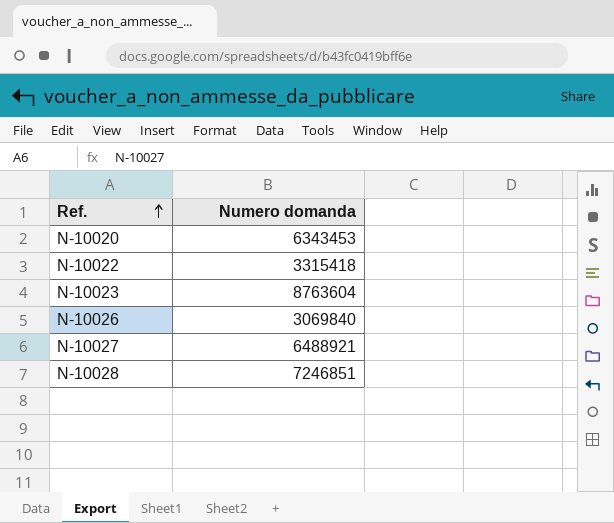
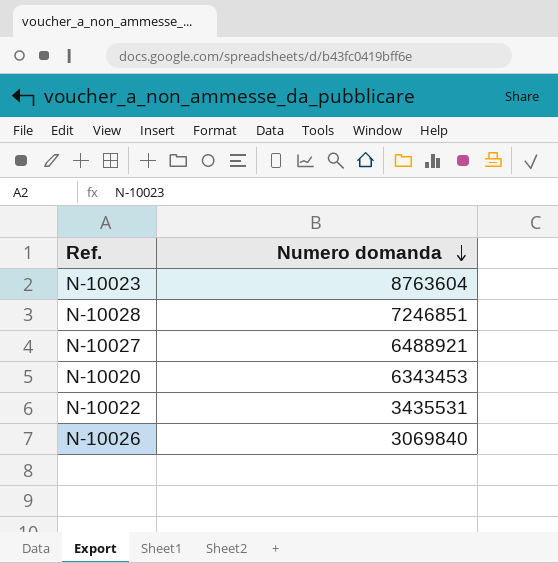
row order: Ref. ascending -> Numero domanda descending
N-10022 | Numero domanda: 3315418 -> 3435531

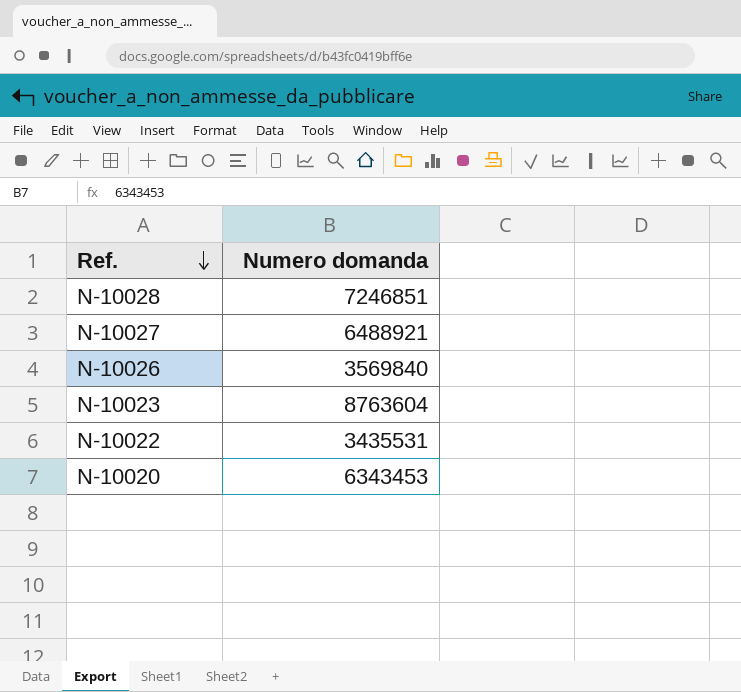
row order: Numero domanda descending -> Ref. descending
N-10026 | Numero domanda: 3069840 -> 3569840

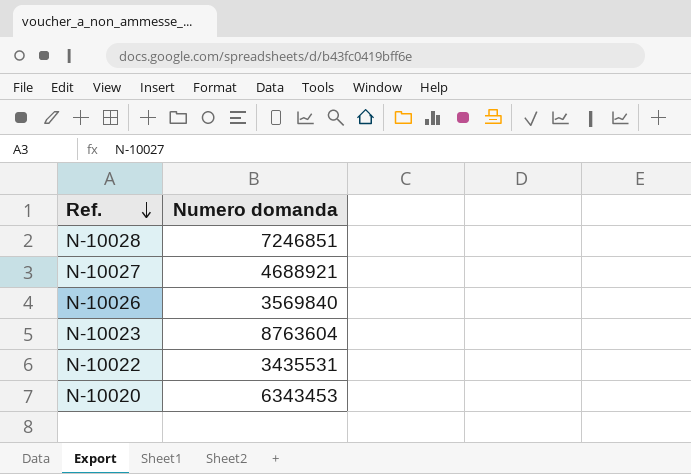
N-10027 | Numero domanda: 6488921 -> 4688921

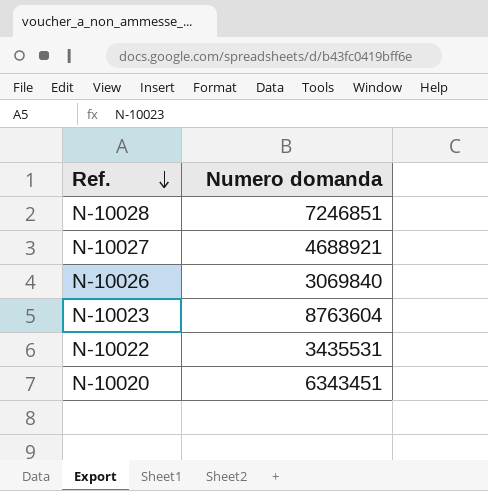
N-10026 | Numero domanda: 3569840 -> 3069840
N-10020 | Numero domanda: 6343453 -> 6343451

